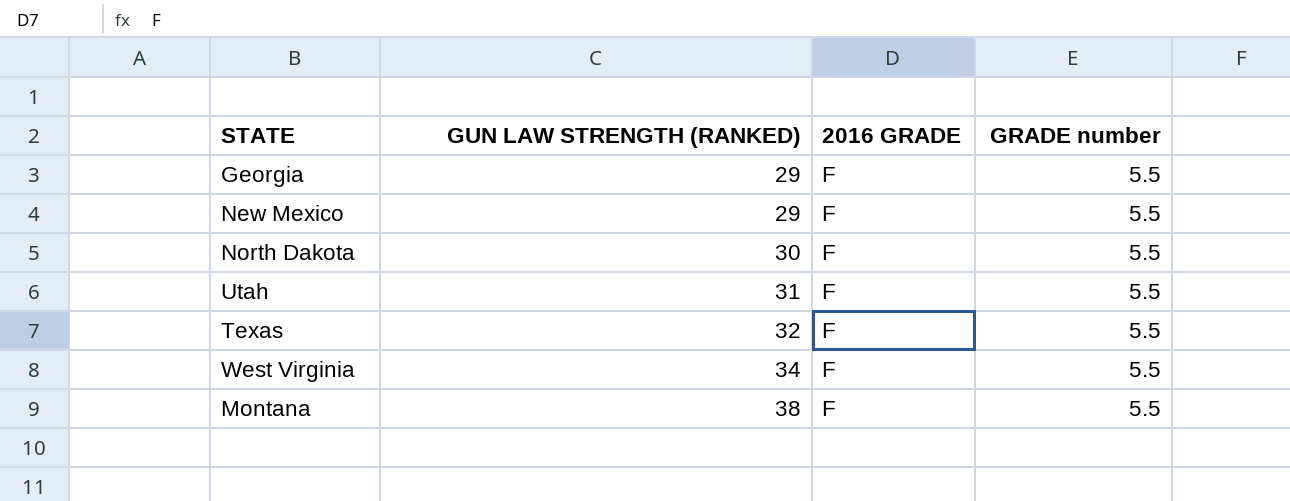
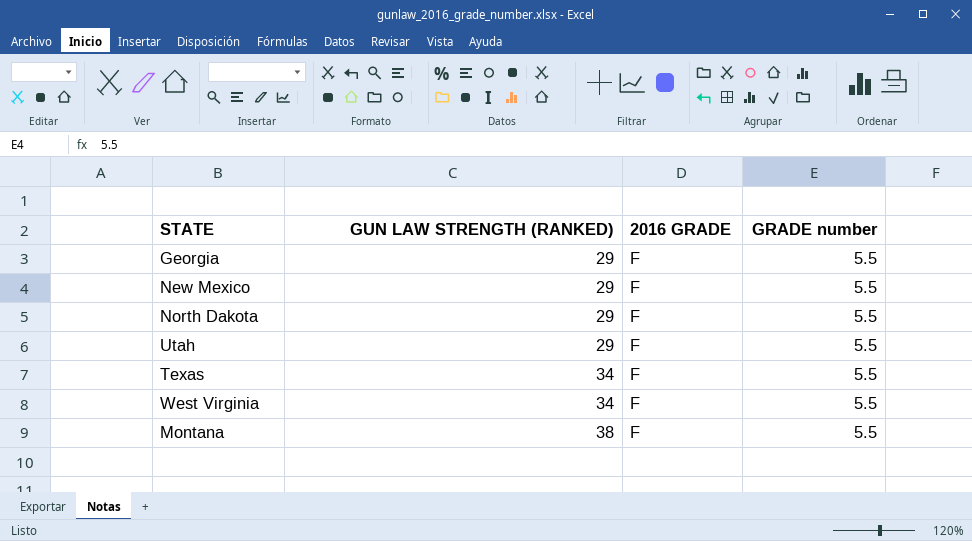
North Dakota | GUN LAW STRENGTH (RANKED): 30 -> 29
Utah | GUN LAW STRENGTH (RANKED): 31 -> 29
Texas | GUN LAW STRENGTH (RANKED): 32 -> 34

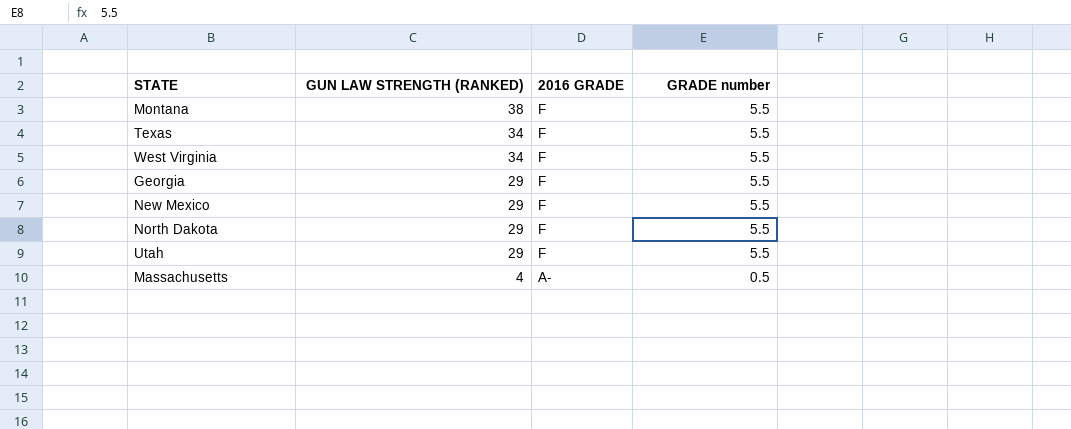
row order: GUN LAW STRENGTH (RANKED) ascending -> GUN LAW STRENGTH (RANKED) descending
row Massachusetts: none -> 4 | A- | 0.5

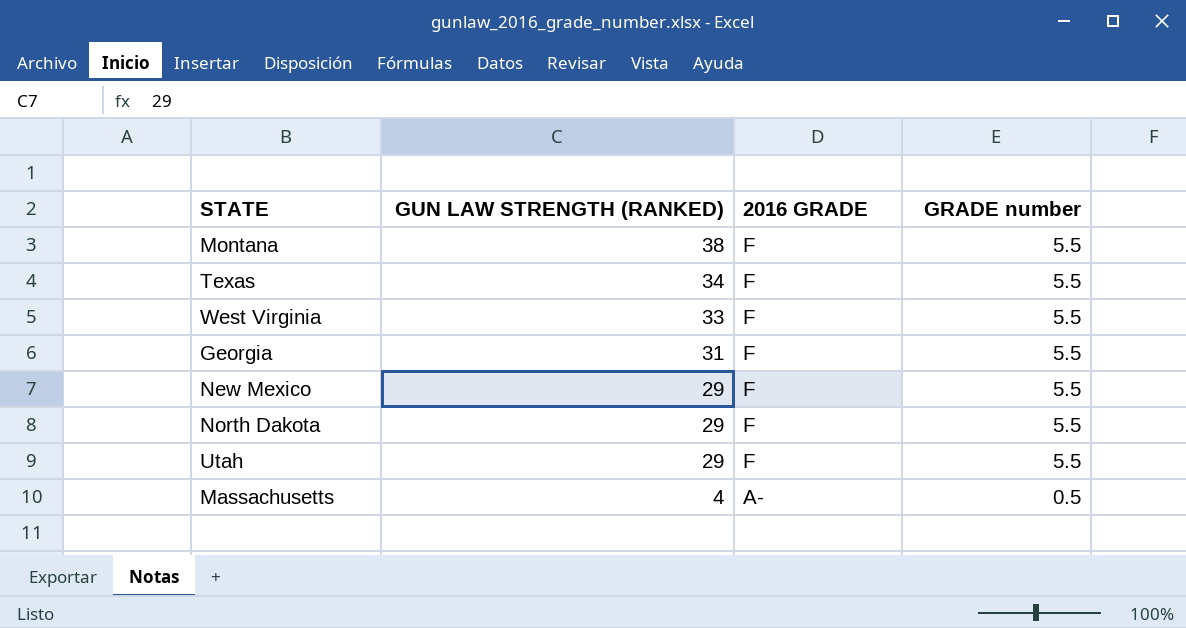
West Virginia | GUN LAW STRENGTH (RANKED): 34 -> 33
Georgia | GUN LAW STRENGTH (RANKED): 29 -> 31

